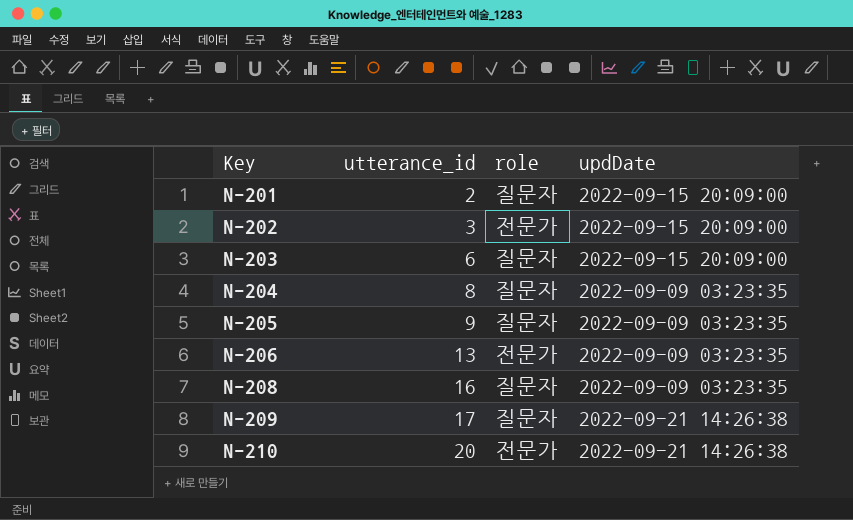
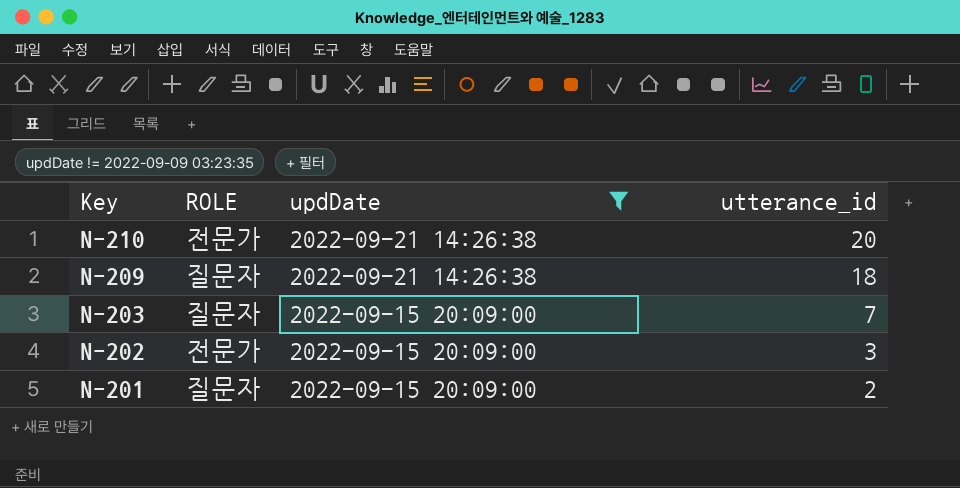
filter: none -> updDate != 2022-09-09 03:23:35
row order: Key ascending -> Key descending
column name: role -> ROLE
column utterance_id | position: 2 -> 4
N-209 | utterance_id: 17 -> 18
N-203 | utterance_id: 6 -> 7

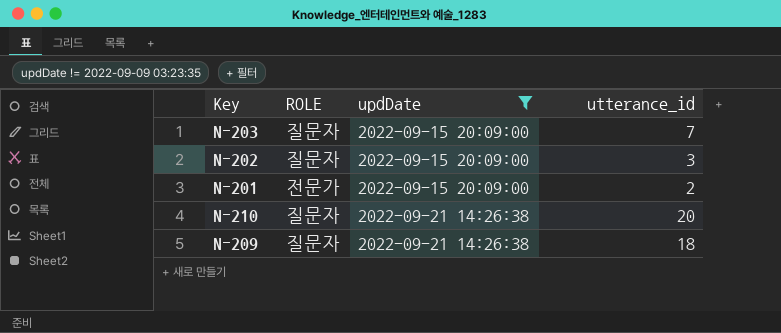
row order: Key descending -> updDate ascending
N-202 | ROLE: 전문가 -> 질문자
N-201 | ROLE: 질문자 -> 전문가
N-210 | ROLE: 전문가 -> 질문자

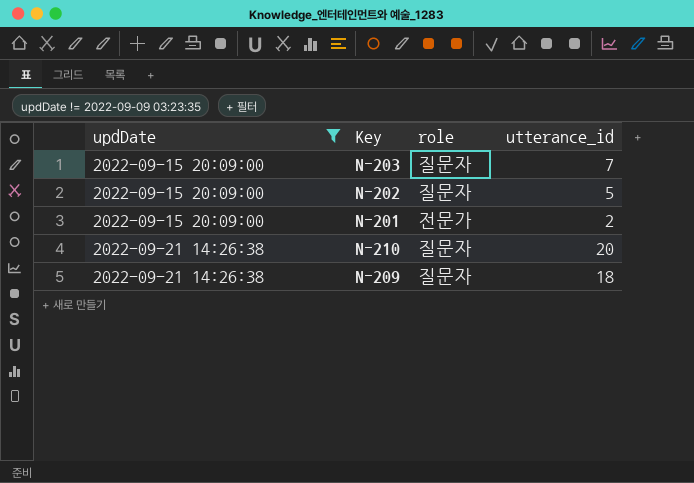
column updDate | position: 3 -> 1
column name: ROLE -> role
N-202 | utterance_id: 3 -> 5

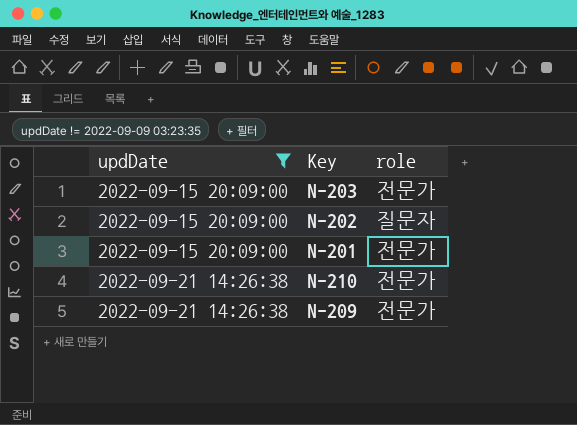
column utterance_id | position: 4 -> none
N-203 | role: 질문자 -> 전문가
N-210 | role: 질문자 -> 전문가
N-209 | role: 질문자 -> 전문가

